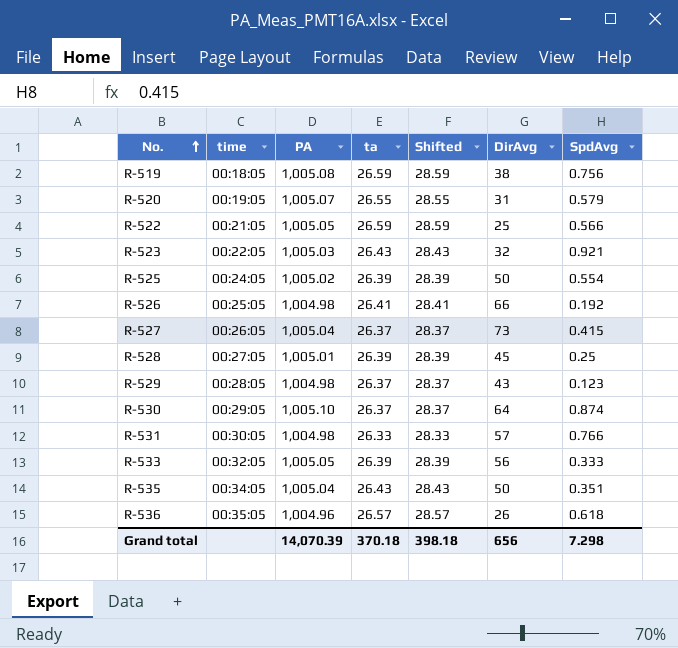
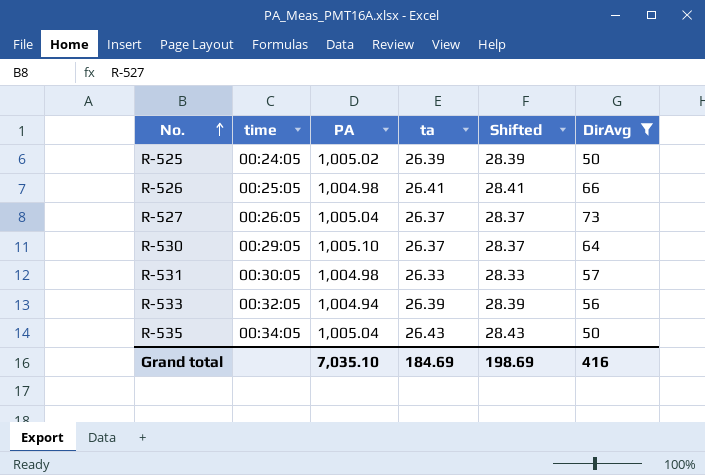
filter: none -> DirAvg >= 50
column SpdAvg | position: 7 -> none
R-533 | PA: 1,005.05 -> 1,004.94
Grand total | PA: 14,070.39 -> 7,035.10
Grand total | ta: 370.18 -> 184.69
Grand total | Shifted: 398.18 -> 198.69
Grand total | DirAvg: 656 -> 416

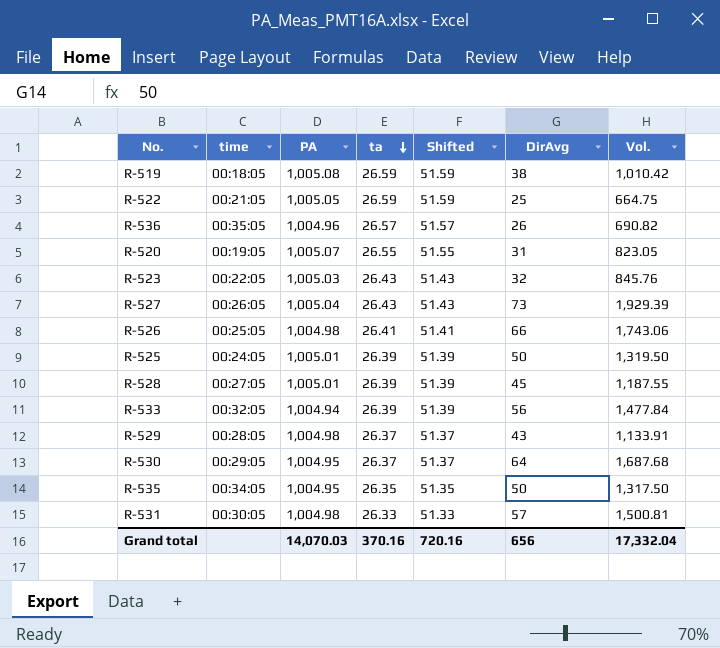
filter: DirAvg >= 50 -> none
row order: No. ascending -> ta descending
column Shifted | formula: [ta] + 2 -> [ta] + 25
column Vol. | formula: none -> [ta] * [DirAvg]
R-527 | ta: 26.37 -> 26.43
R-525 | PA: 1,005.02 -> 1,005.01
R-530 | PA: 1,005.10 -> 1,004.95
R-535 | PA: 1,005.04 -> 1,004.95
R-535 | ta: 26.43 -> 26.35
Grand total | PA: 7,035.10 -> 14,070.03
Grand total | ta: 184.69 -> 370.16
Grand total | Shifted: 198.69 -> 720.16
Grand total | DirAvg: 416 -> 656

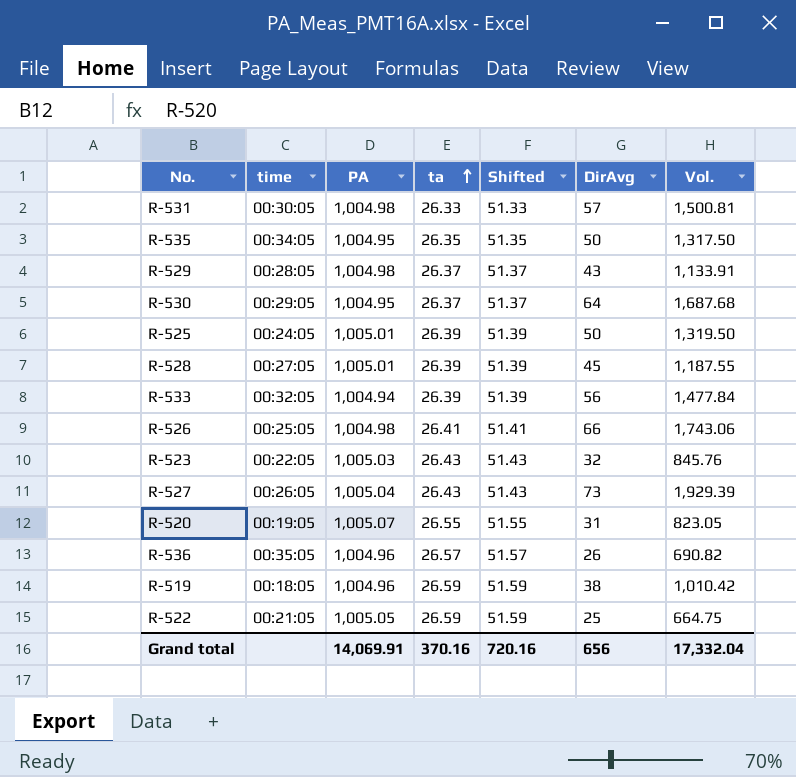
row order: ta descending -> ta ascending
R-519 | PA: 1,005.08 -> 1,004.96
Grand total | PA: 14,070.03 -> 14,069.91

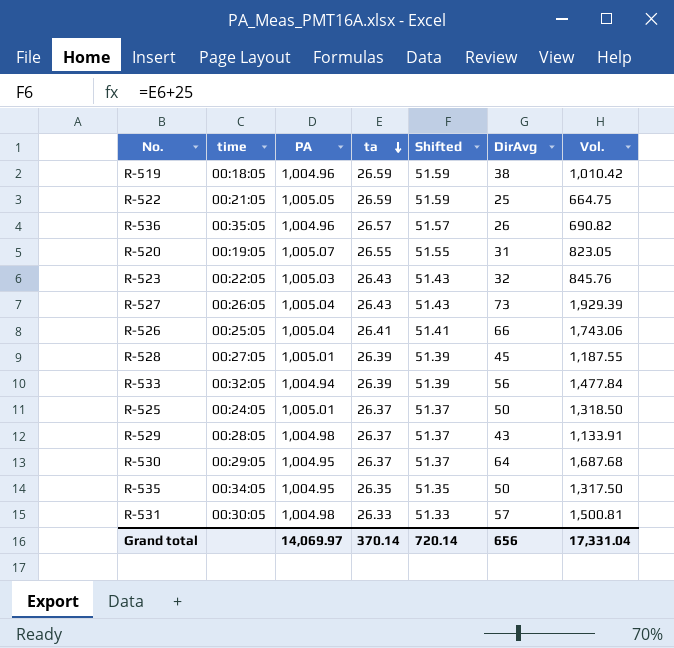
row order: ta ascending -> ta descending
R-526 | PA: 1,004.98 -> 1,005.04
R-525 | ta: 26.39 -> 26.37
R-525 | Shifted: 51.39 -> 51.37
R-525 | Vol.: 1,319.50 -> 1,318.50
Grand total | PA: 14,069.91 -> 14,069.97
Grand total | ta: 370.16 -> 370.14
Grand total | Shifted: 720.16 -> 720.14
Grand total | Vol.: 17,332.04 -> 17,331.04

